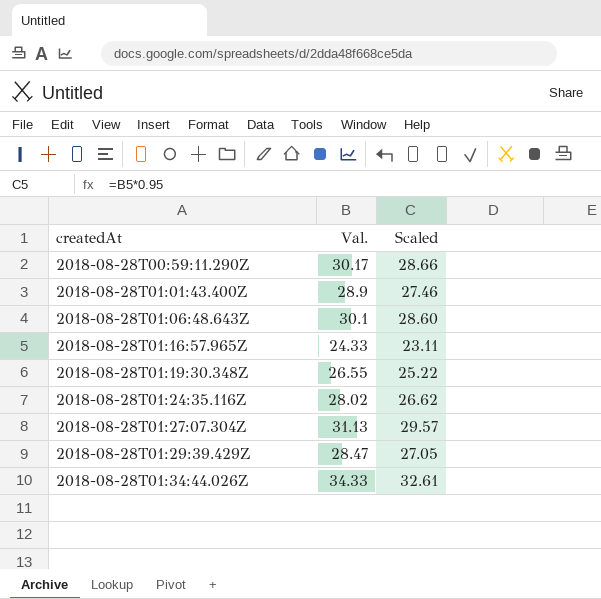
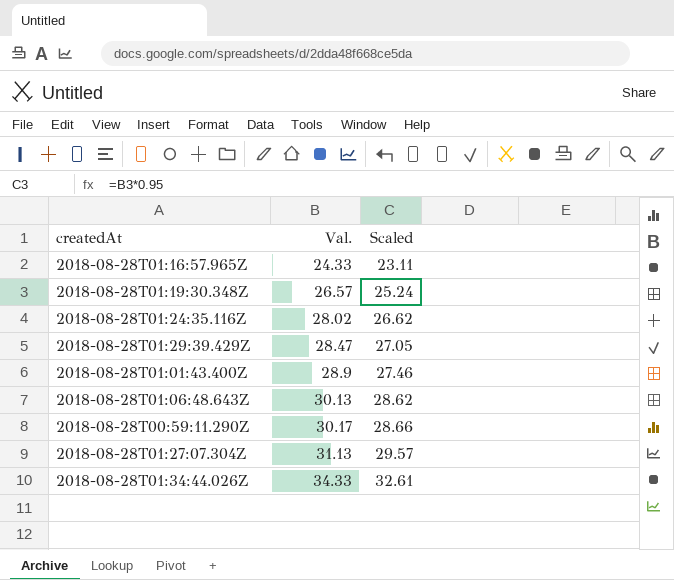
row order: createdAt ascending -> Val. ascending
2018-08-28T01:19:30.348Z | Val.: 26.55 -> 26.57
2018-08-28T01:19:30.348Z | Scaled: 25.22 -> 25.24
2018-08-28T01:06:48.643Z | Val.: 30.1 -> 30.13
2018-08-28T01:06:48.643Z | Scaled: 28.60 -> 28.62

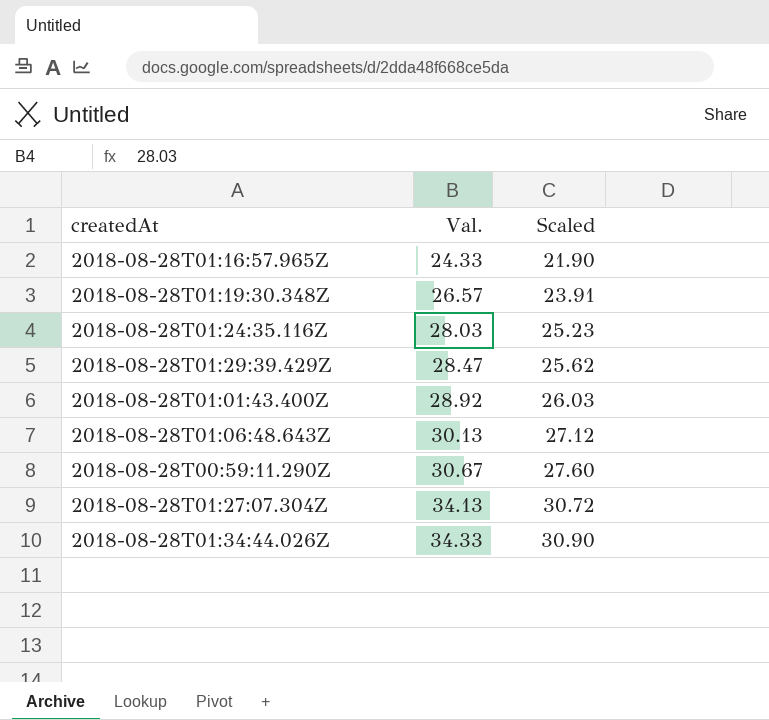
column Scaled | formula: [Val.] * 0.95 -> [Val.] * 0.9
2018-08-28T01:24:35.116Z | Val.: 28.02 -> 28.03
2018-08-28T01:01:43.400Z | Val.: 28.9 -> 28.92
2018-08-28T00:59:11.290Z | Val.: 30.17 -> 30.67
2018-08-28T01:27:07.304Z | Val.: 31.13 -> 34.13

